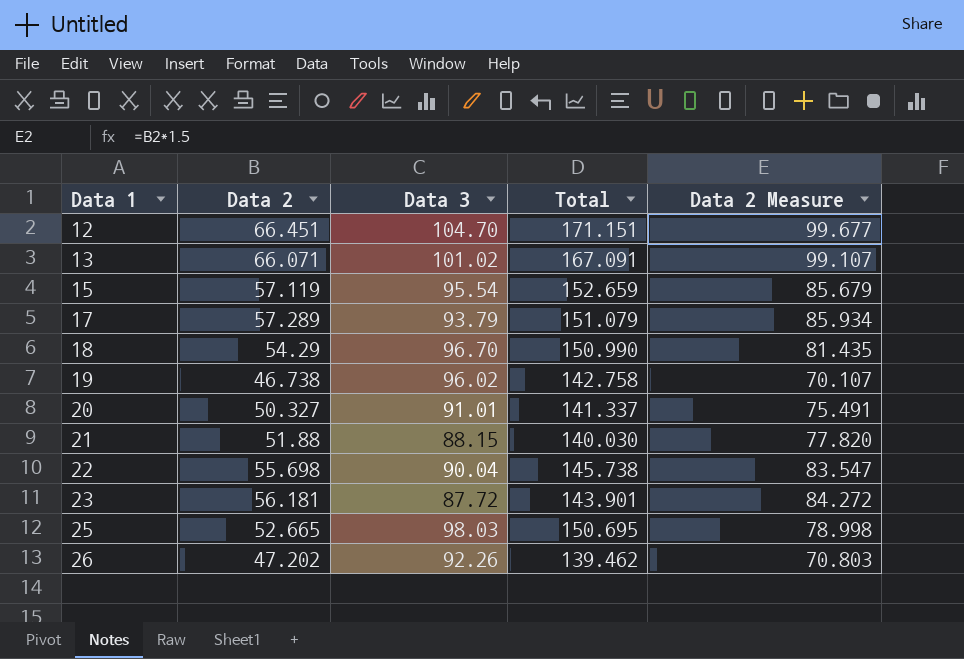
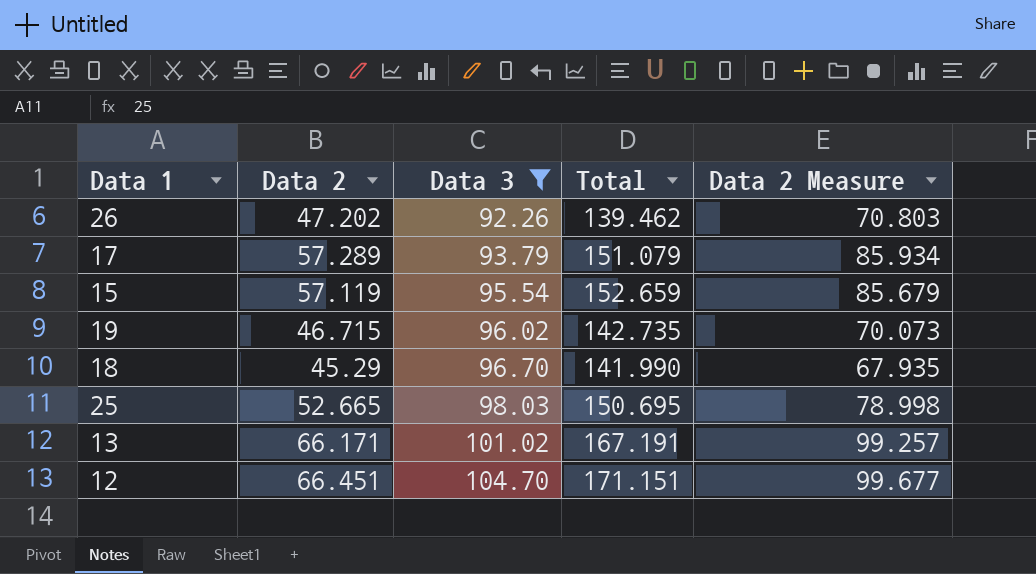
filter: none -> Data 3 >= 92.26
row order: Data 1 ascending -> Data 3 ascending
19 | Data 2: 46.738 -> 46.715
19 | Total: 142.758 -> 142.735
19 | Data 2 Measure: 70.107 -> 70.073
18 | Data 2: 54.29 -> 45.29
18 | Total: 150.990 -> 141.990
18 | Data 2 Measure: 81.435 -> 67.935
13 | Data 2: 66.071 -> 66.171
13 | Total: 167.091 -> 167.191
13 | Data 2 Measure: 99.107 -> 99.257

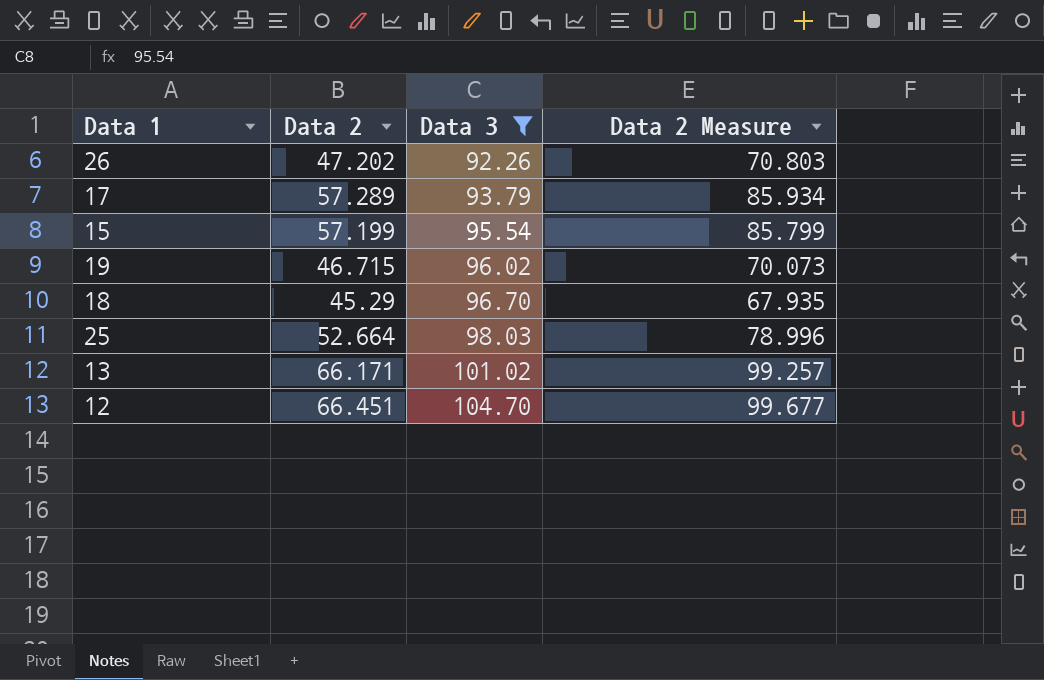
column Total | formula: [Data 2] + [Data 3] -> none
15 | Data 2: 57.119 -> 57.199
15 | Data 2 Measure: 85.679 -> 85.799
25 | Data 2: 52.665 -> 52.664
25 | Data 2 Measure: 78.998 -> 78.996

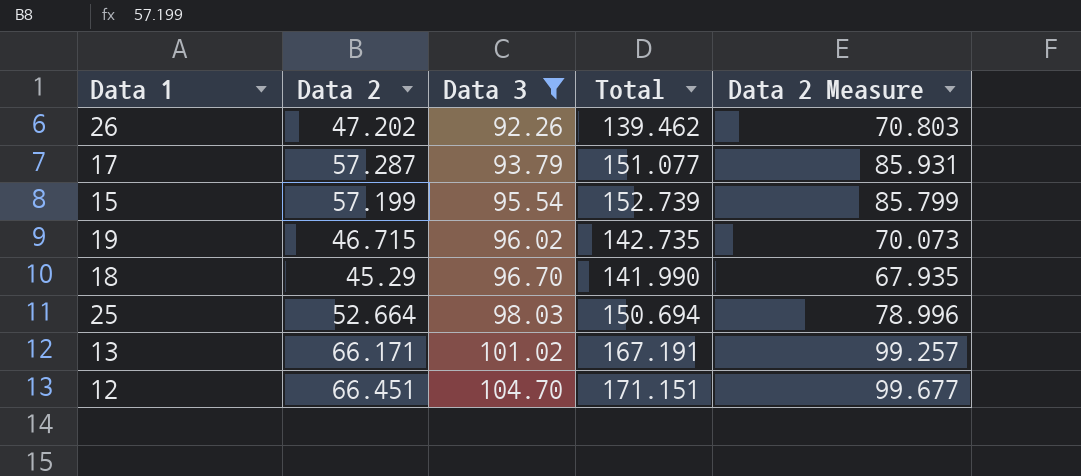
column Total | formula: none -> [Data 2] + [Data 3]
17 | Data 2: 57.289 -> 57.287
17 | Data 2 Measure: 85.934 -> 85.931

